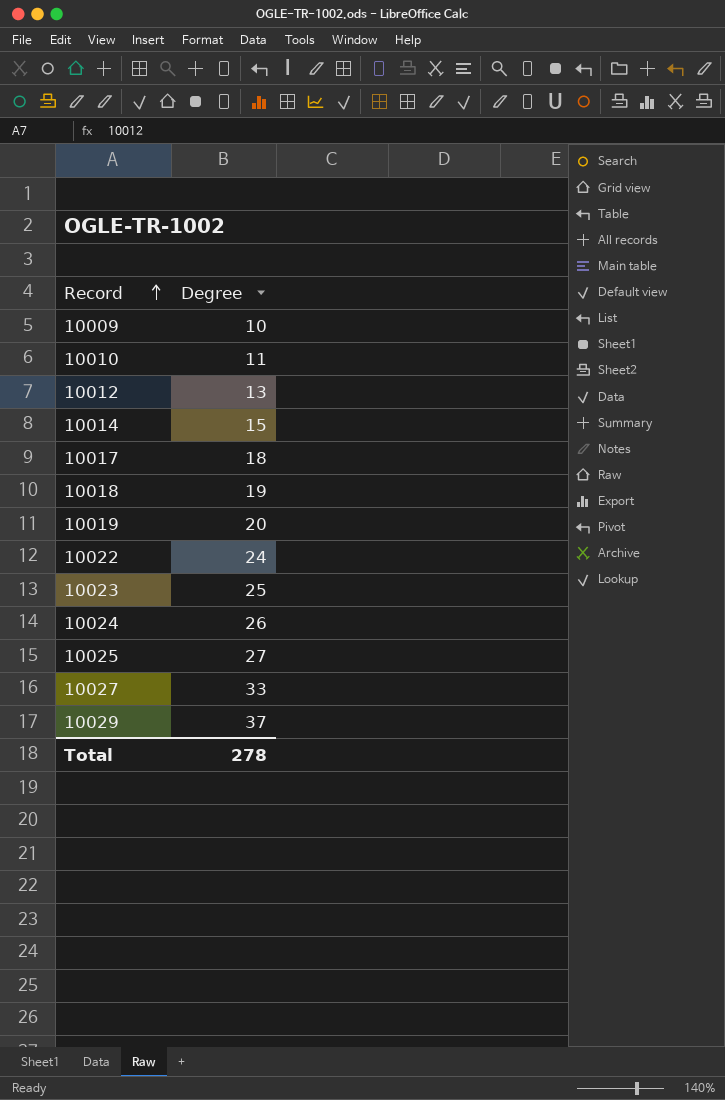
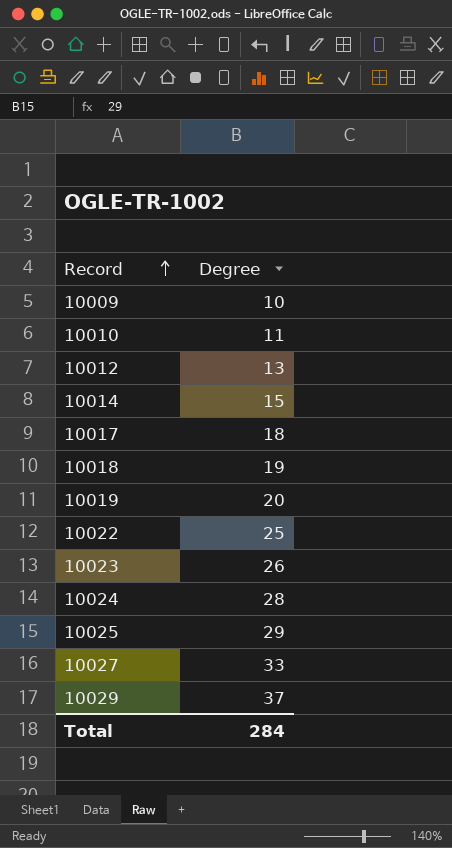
10022 | Degree: 24 -> 25
10023 | Degree: 25 -> 26
10024 | Degree: 26 -> 28
10025 | Degree: 27 -> 29
Total | Degree: 278 -> 284

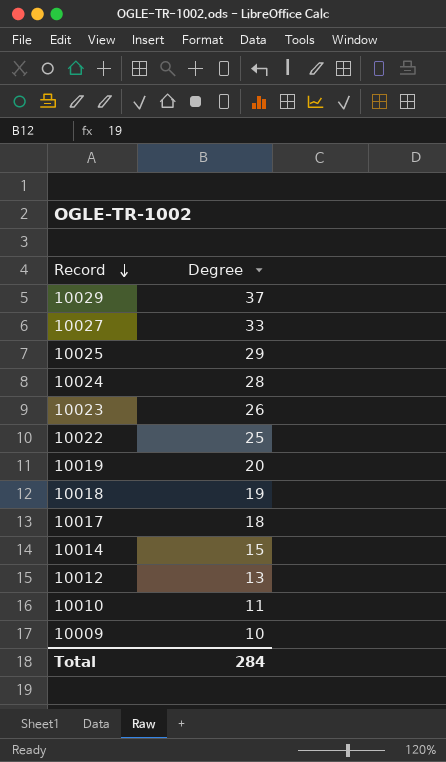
row order: Record ascending -> Record descending

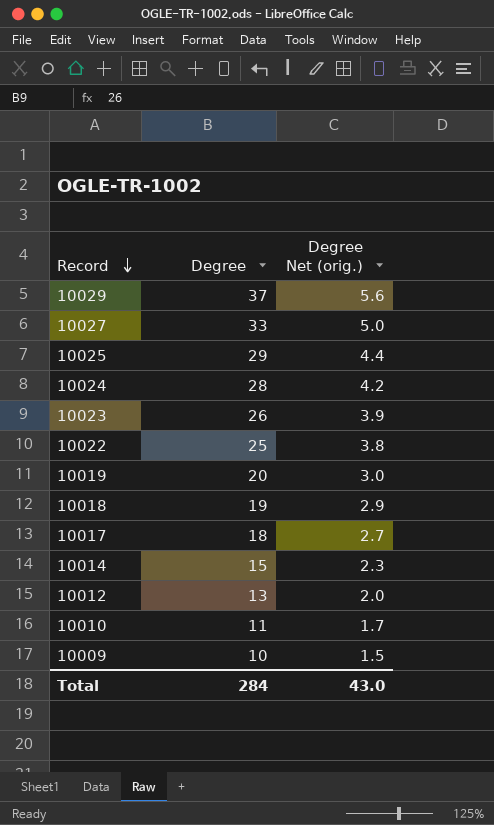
column Degree Net (orig.) | formula: none -> [Degree] * 0.15

